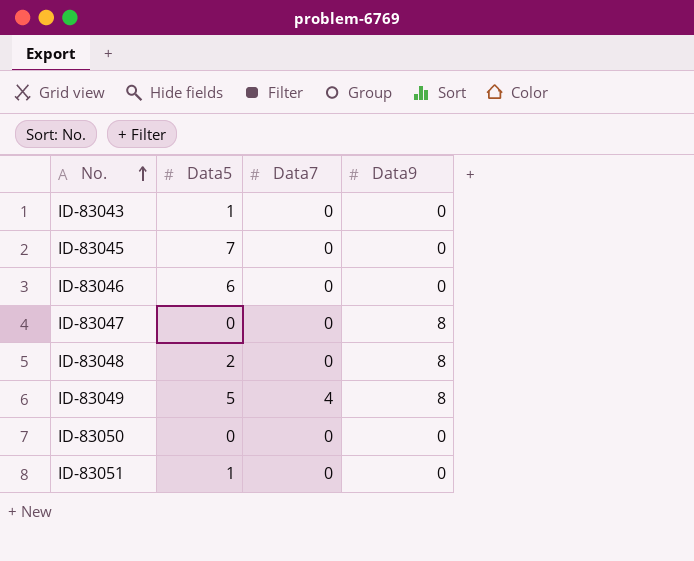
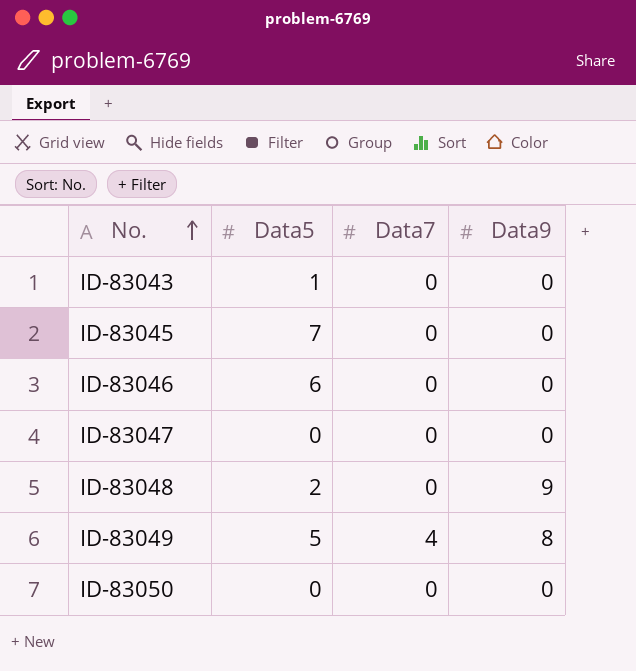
row ID-83051: 1 | 0 | 0 -> none
ID-83047 | Data9: 8 -> 0
ID-83048 | Data9: 8 -> 9

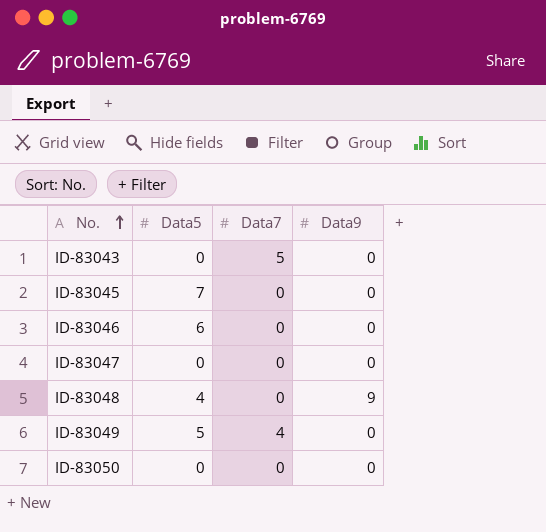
ID-83043 | Data5: 1 -> 0
ID-83043 | Data7: 0 -> 5
ID-83048 | Data5: 2 -> 4
ID-83049 | Data9: 8 -> 0

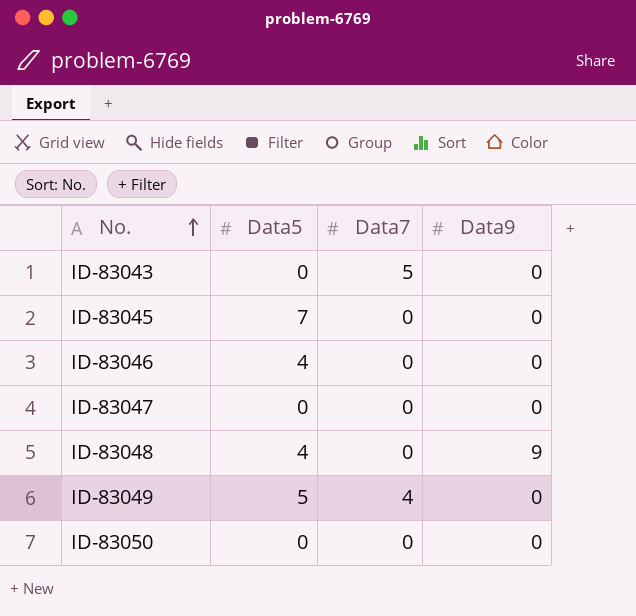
ID-83046 | Data5: 6 -> 4

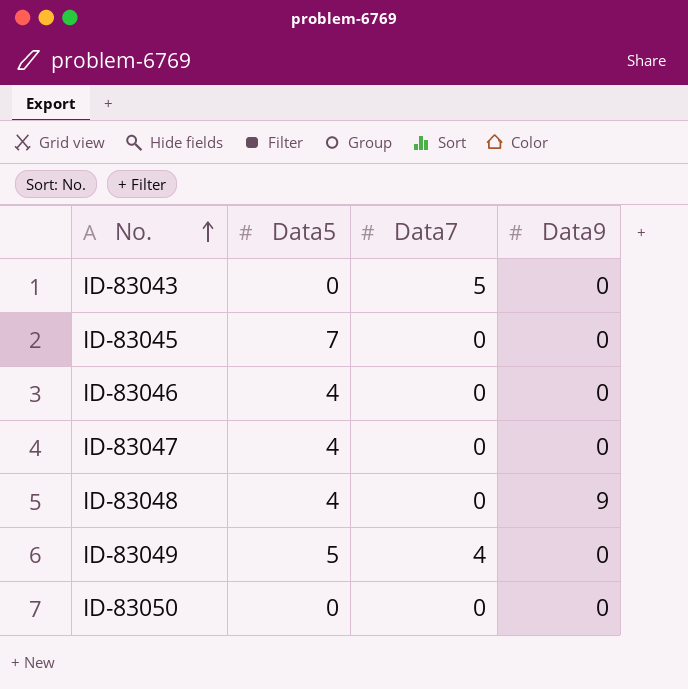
ID-83047 | Data5: 0 -> 4

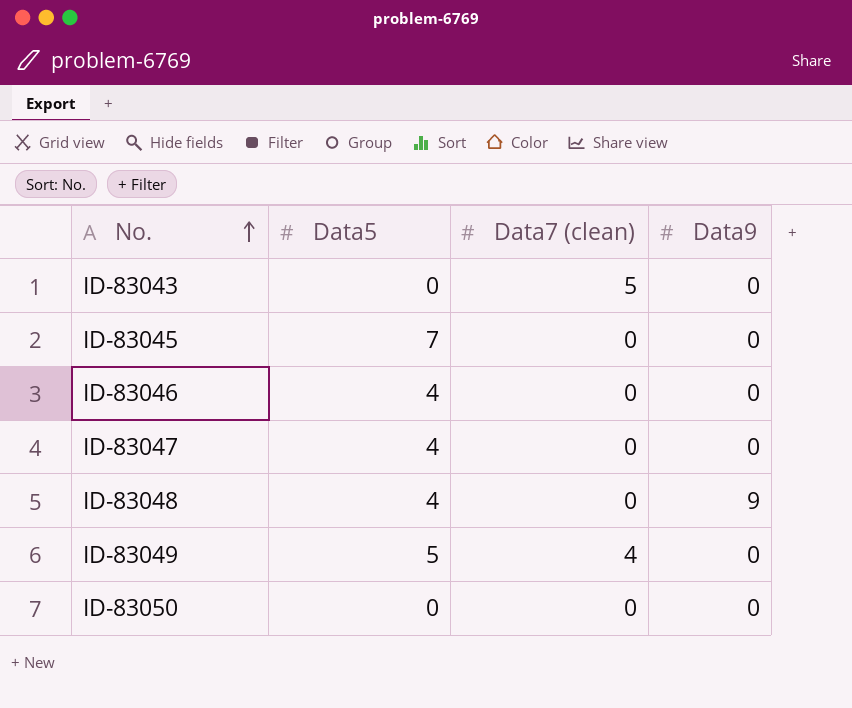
column name: Data7 -> Data7 (clean)

